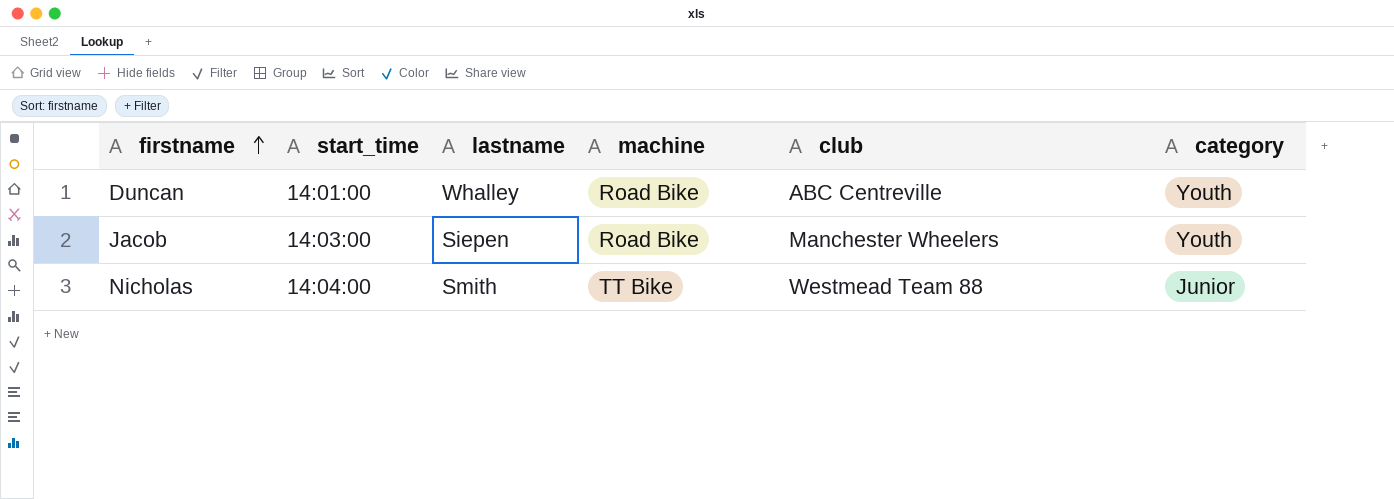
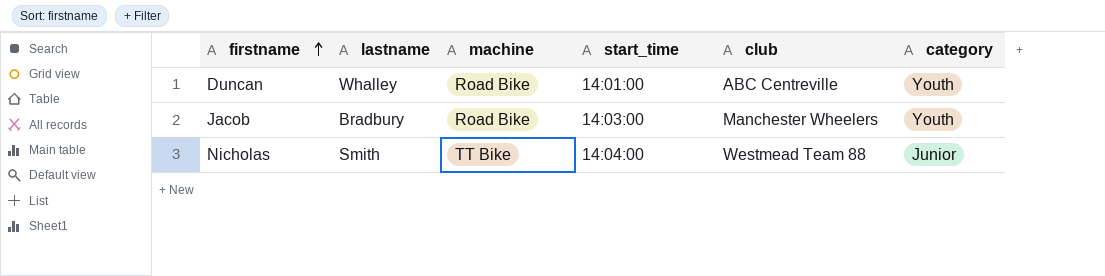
column start_time | position: 2 -> 4
Jacob | lastname: Siepen -> Bradbury

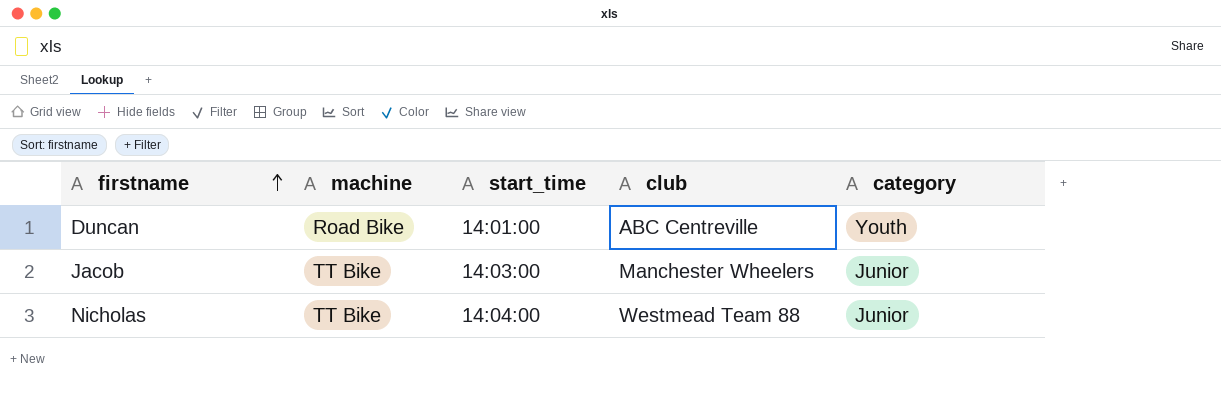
column lastname | position: 2 -> none
Jacob | machine: Road Bike -> TT Bike
Jacob | category: Youth -> Junior

